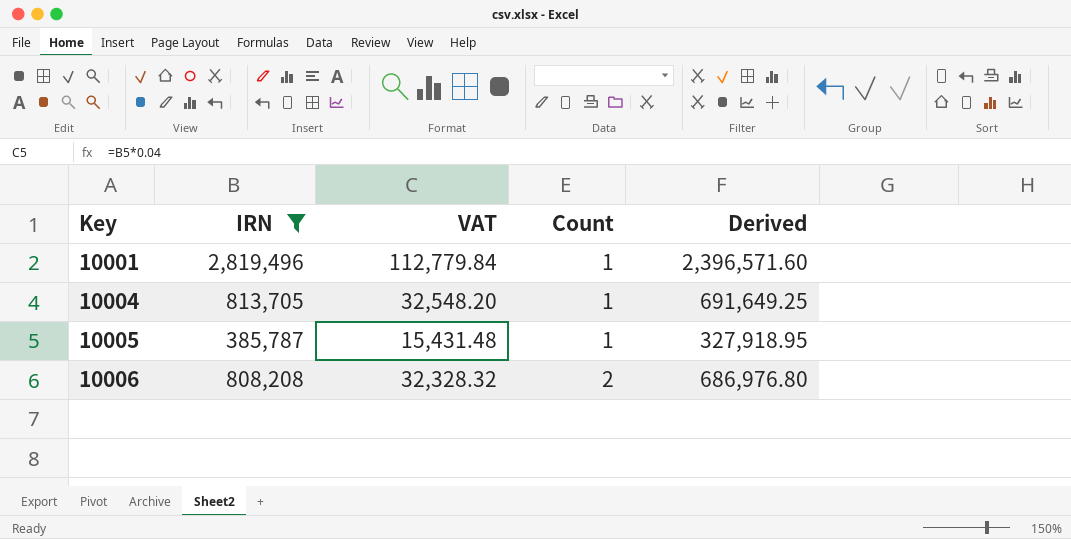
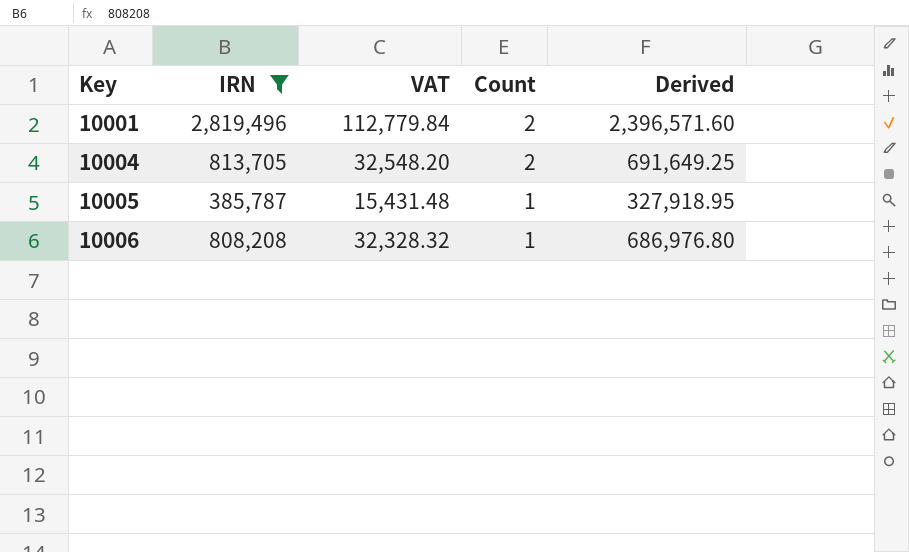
10001 | Count: 1 -> 2
10004 | Count: 1 -> 2
10006 | Count: 2 -> 1

